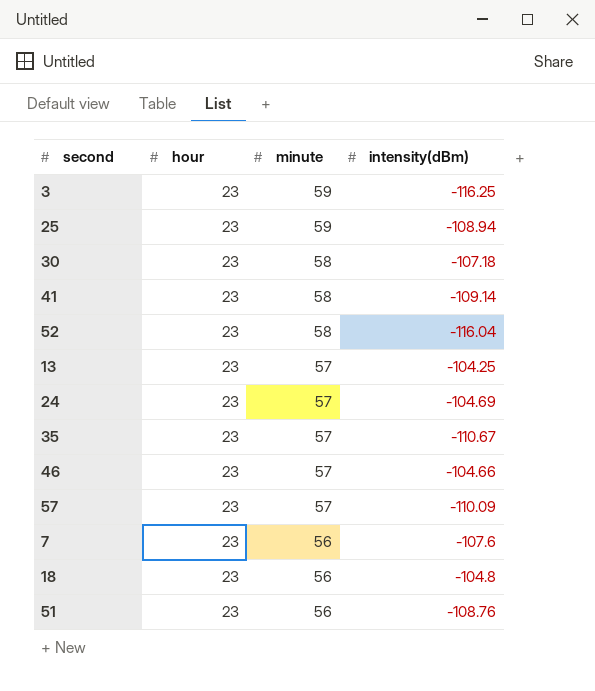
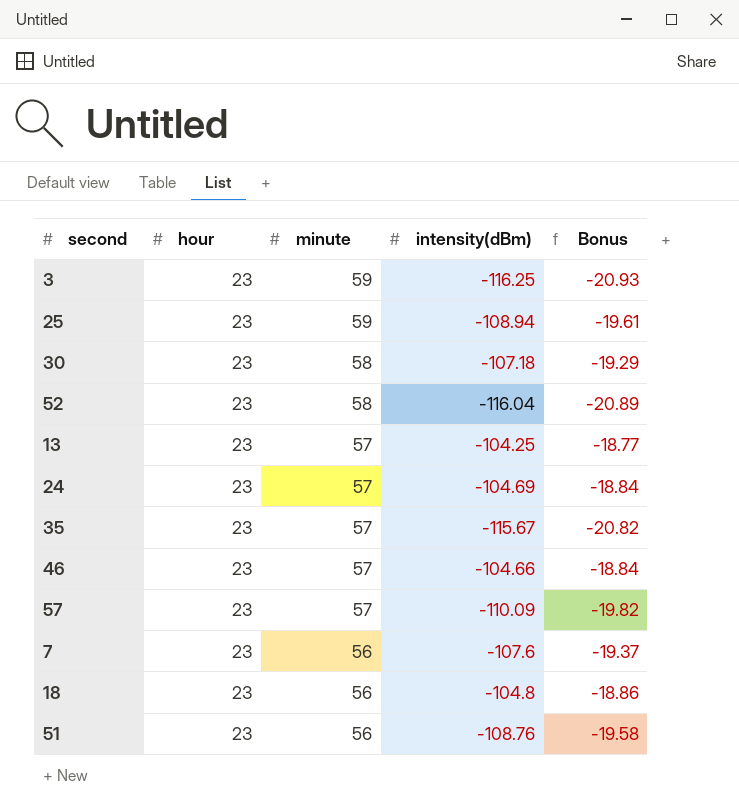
column Bonus | formula: none -> [intensity(dBm)] * 0.18
row 41: 23 | 58 | -109.14 -> none
35 | intensity(dBm): -110.67 -> -115.67

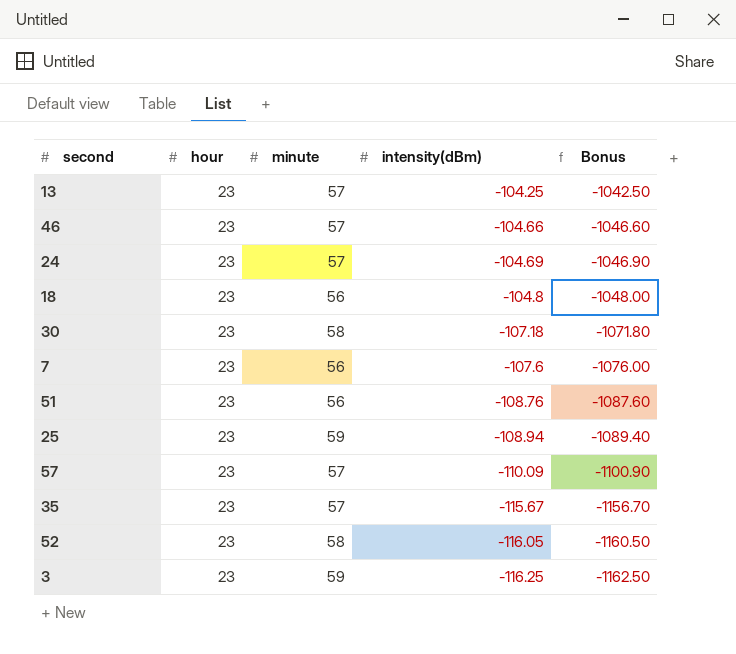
row order: minute descending -> intensity(dBm) descending
column Bonus | formula: [intensity(dBm)] * 0.18 -> [intensity(dBm)] * 10
52 | intensity(dBm): -116.04 -> -116.05

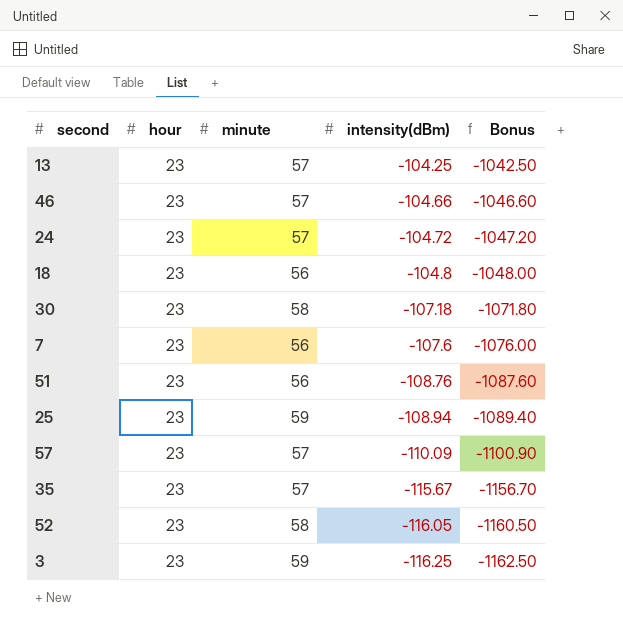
24 | intensity(dBm): -104.69 -> -104.72
24 | Bonus: -1046.90 -> -1047.20

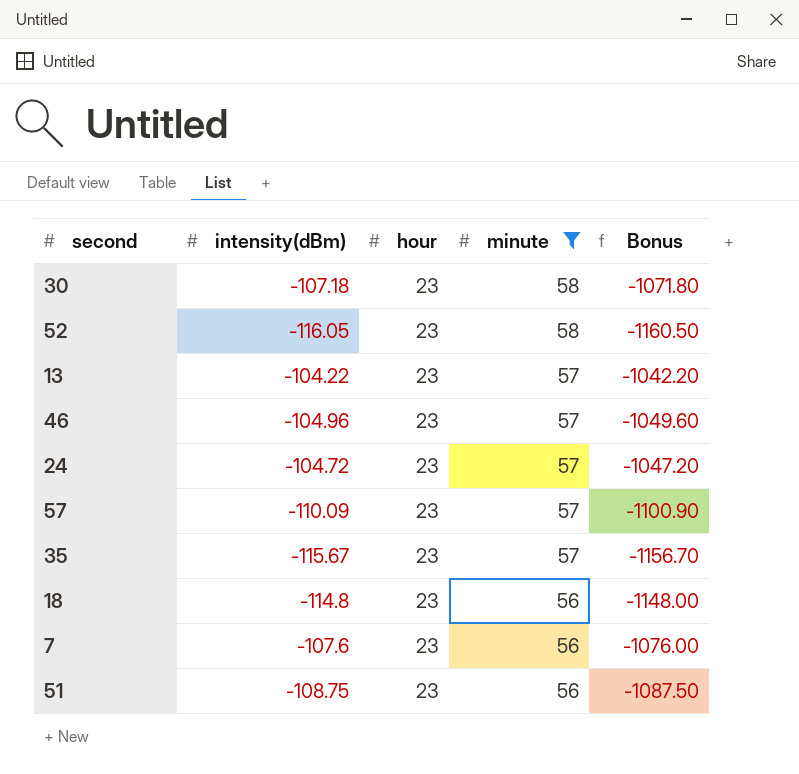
filter: none -> minute != 59
row order: intensity(dBm) descending -> minute descending
column intensity(dBm) | position: 4 -> 2
13 | intensity(dBm): -104.25 -> -104.22
13 | Bonus: -1042.50 -> -1042.20
46 | intensity(dBm): -104.66 -> -104.96
46 | Bonus: -1046.60 -> -1049.60
18 | intensity(dBm): -104.8 -> -114.8
18 | Bonus: -1048.00 -> -1148.00
51 | intensity(dBm): -108.76 -> -108.75
51 | Bonus: -1087.60 -> -1087.50

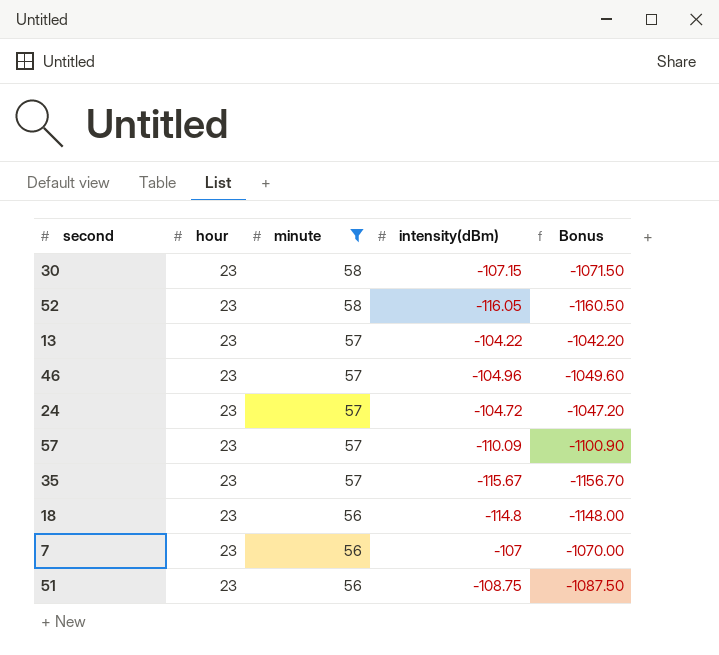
column intensity(dBm) | position: 2 -> 4
30 | intensity(dBm): -107.18 -> -107.15
30 | Bonus: -1071.80 -> -1071.50
7 | intensity(dBm): -107.6 -> -107
7 | Bonus: -1076.00 -> -1070.00

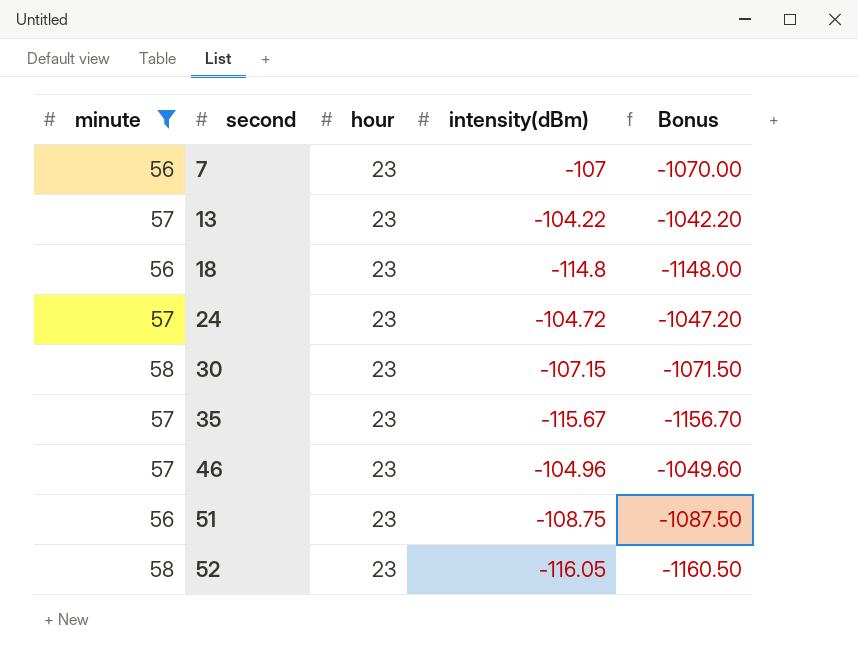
row order: minute descending -> second ascending
column minute | position: 3 -> 1
row 57: 23 | 57 | -110.09 | -1100.90 -> none

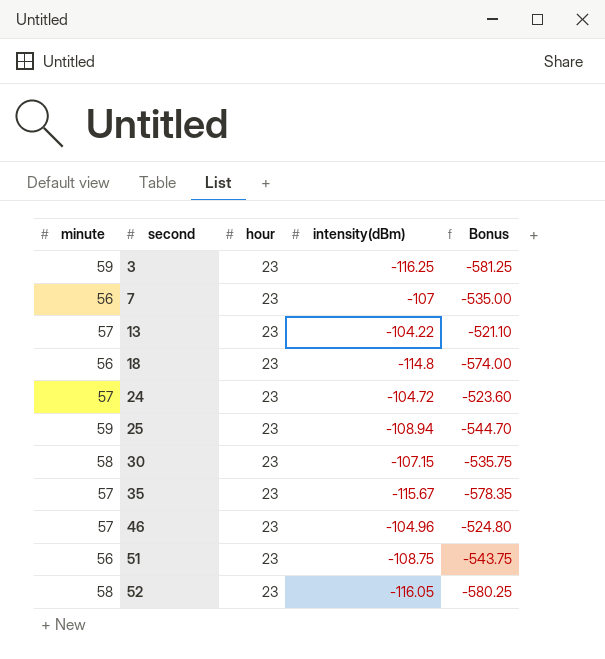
filter: minute != 59 -> none
column Bonus | formula: [intensity(dBm)] * 10 -> [intensity(dBm)] * 5

